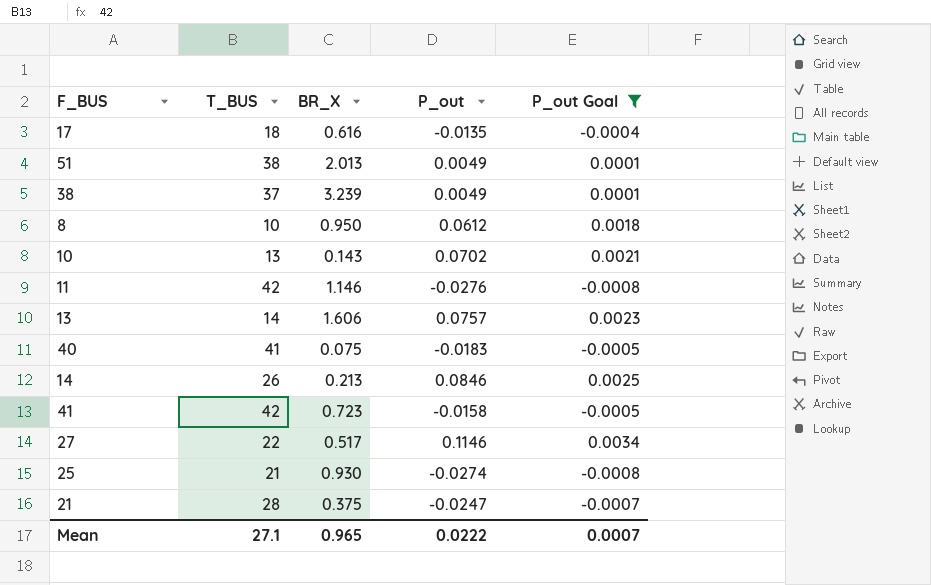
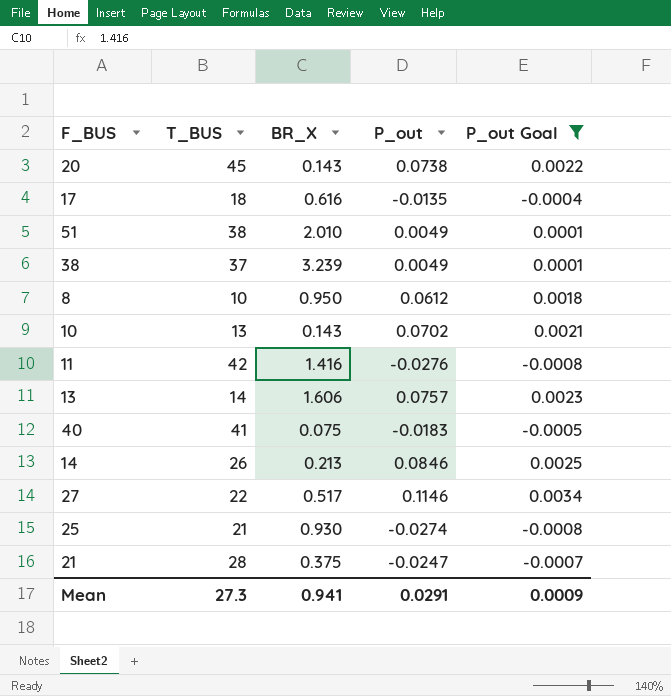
row 41: 42 | 0.723 | -0.0158 | -0.0005 -> none
row 20: none -> 45 | 0.143 | 0.0738 | 0.0022
51 | BR_X: 2.013 -> 2.010
11 | BR_X: 1.146 -> 1.416
Mean | T_BUS: 27.1 -> 27.3
Mean | BR_X: 0.965 -> 0.941
Mean | P_out: 0.0222 -> 0.0291
Mean | P_out Goal: 0.0007 -> 0.0009

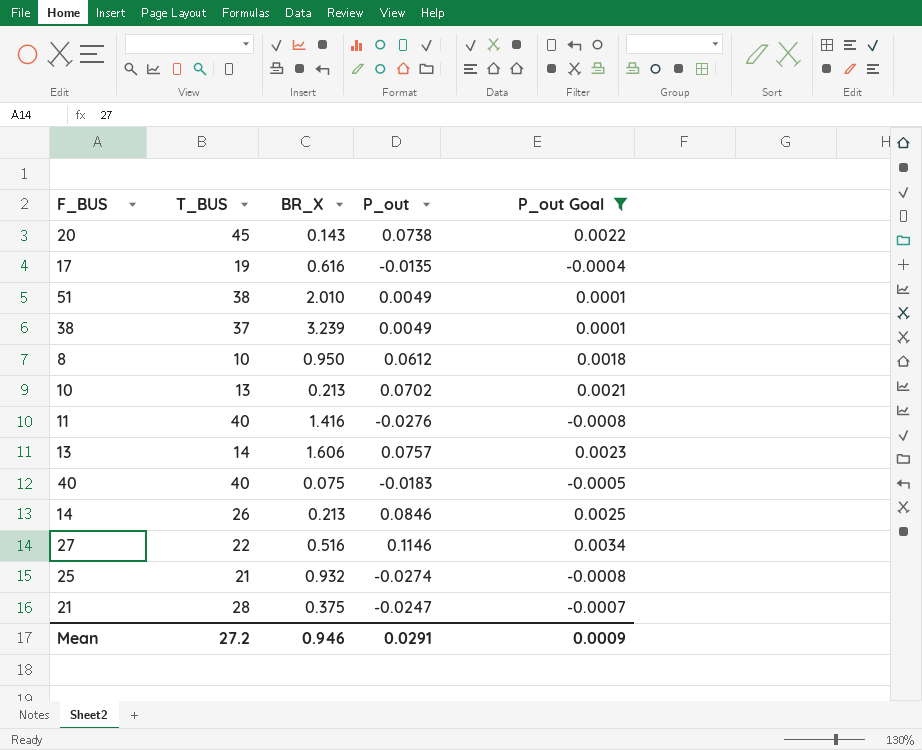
17 | T_BUS: 18 -> 19
10 | BR_X: 0.143 -> 0.213
11 | T_BUS: 42 -> 40
40 | T_BUS: 41 -> 40
27 | BR_X: 0.517 -> 0.516
25 | BR_X: 0.930 -> 0.932
Mean | T_BUS: 27.3 -> 27.2
Mean | BR_X: 0.941 -> 0.946

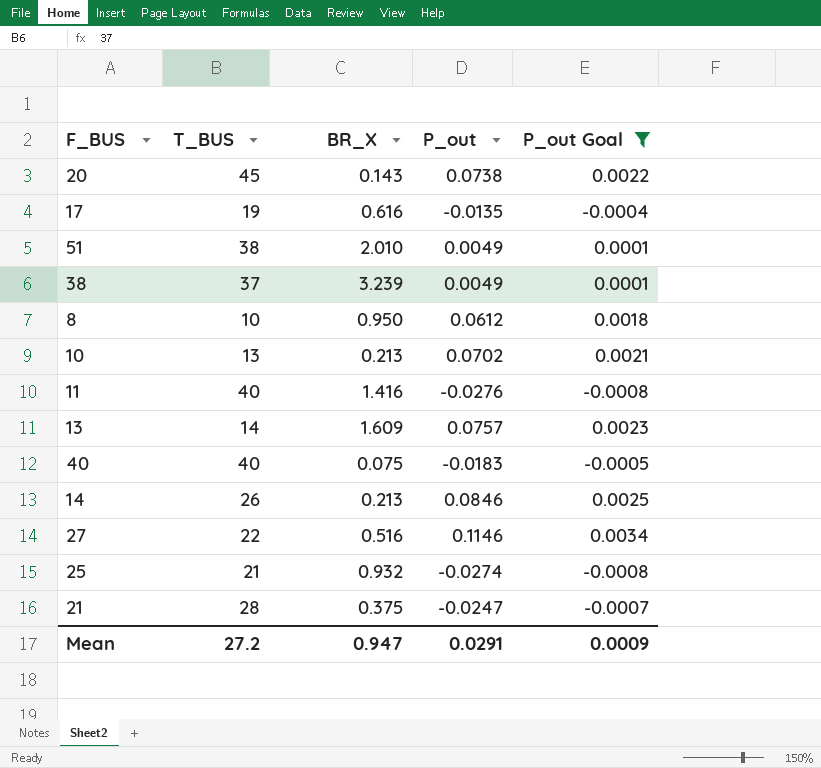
13 | BR_X: 1.606 -> 1.609
Mean | BR_X: 0.946 -> 0.947

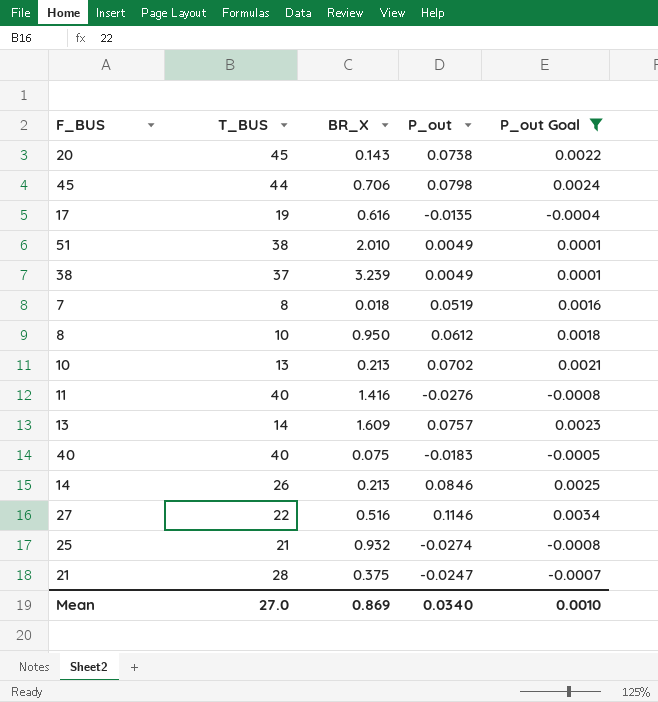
row 45: none -> 44 | 0.706 | 0.0798 | 0.0024
row 7: none -> 8 | 0.018 | 0.0519 | 0.0016
Mean | T_BUS: 27.2 -> 27.0
Mean | BR_X: 0.947 -> 0.869
Mean | P_out: 0.0291 -> 0.0340
Mean | P_out Goal: 0.0009 -> 0.0010

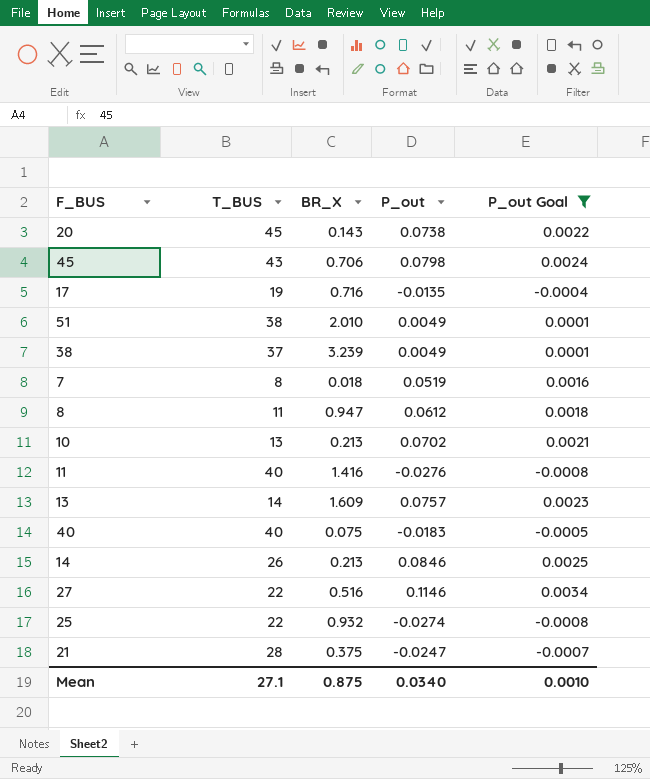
45 | T_BUS: 44 -> 43
17 | BR_X: 0.616 -> 0.716
8 | T_BUS: 10 -> 11
8 | BR_X: 0.950 -> 0.947
25 | T_BUS: 21 -> 22
Mean | T_BUS: 27.0 -> 27.1
Mean | BR_X: 0.869 -> 0.875

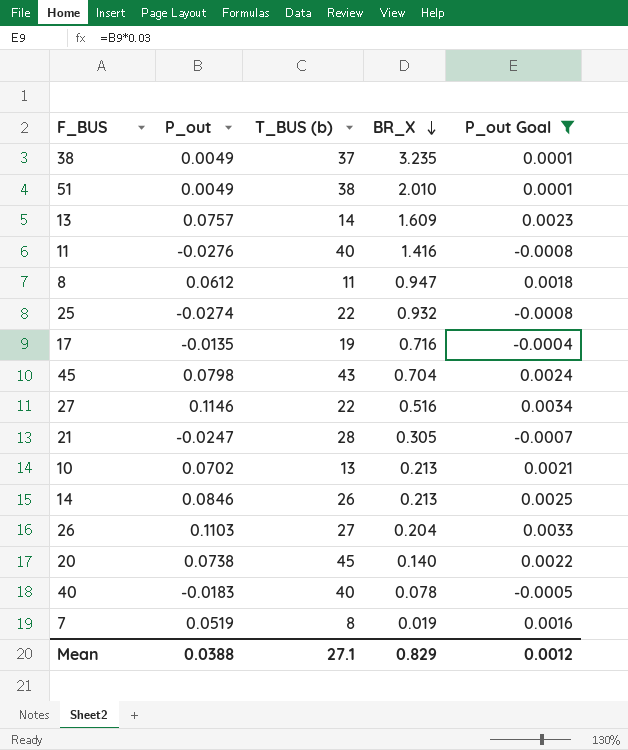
row order: none -> BR_X descending
column P_out | position: 4 -> 2
column name: T_BUS -> T_BUS (b)
38 | BR_X: 3.239 -> 3.235
45 | BR_X: 0.706 -> 0.704
21 | BR_X: 0.375 -> 0.305
row 26: none -> 0.1103 | 27 | 0.204 | 0.0033
20 | BR_X: 0.143 -> 0.140
40 | BR_X: 0.075 -> 0.078
7 | BR_X: 0.018 -> 0.019
Mean | P_out: 0.0340 -> 0.0388
Mean | BR_X: 0.875 -> 0.829
Mean | P_out Goal: 0.0010 -> 0.0012

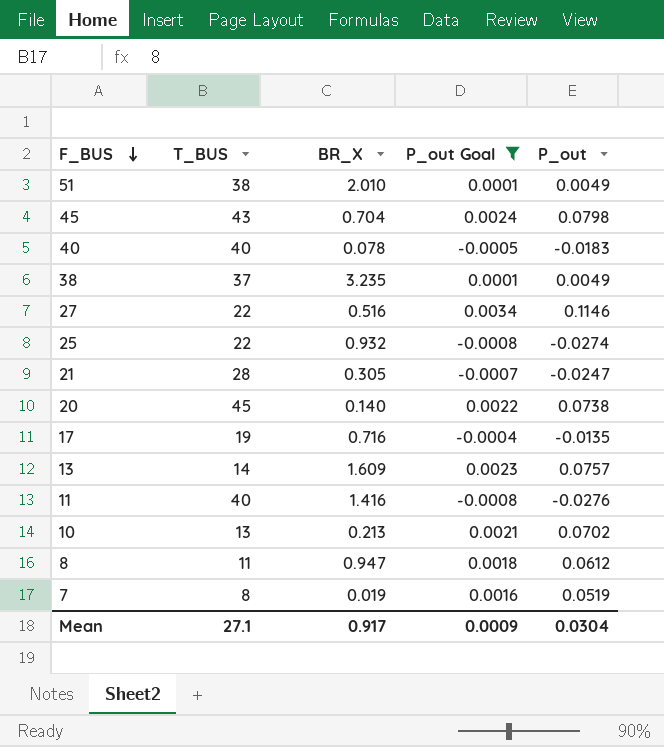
row order: BR_X descending -> F_BUS descending
column name: T_BUS (b) -> T_BUS
column P_out | position: 2 -> 5
row 14: 0.0846 | 26 | 0.213 | 0.0025 -> none
row 26: 0.1103 | 27 | 0.204 | 0.0033 -> none
Mean | BR_X: 0.829 -> 0.917
Mean | P_out Goal: 0.0012 -> 0.0009
Mean | P_out: 0.0388 -> 0.0304

